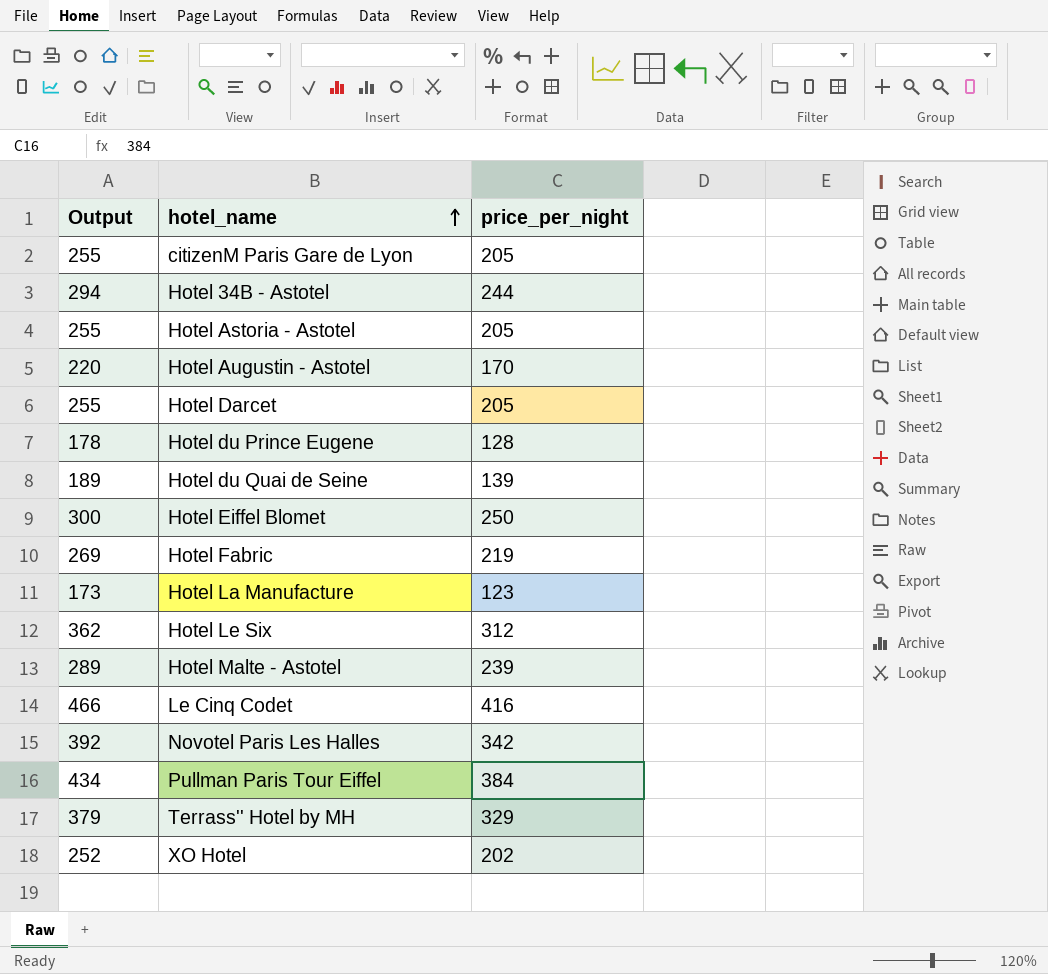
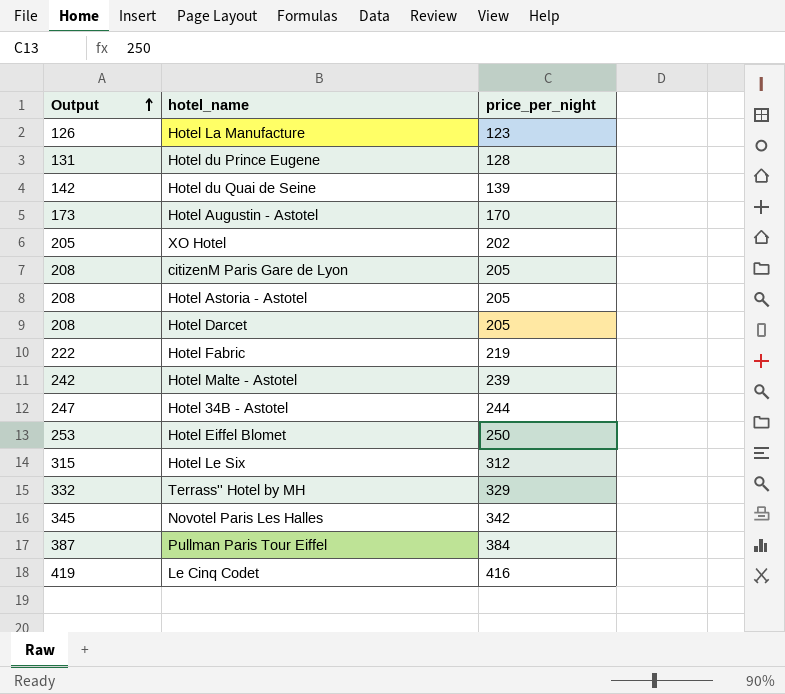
row order: hotel_name ascending -> Output ascending
column Output | formula: [price_per_night] + 50 -> [price_per_night] + 3

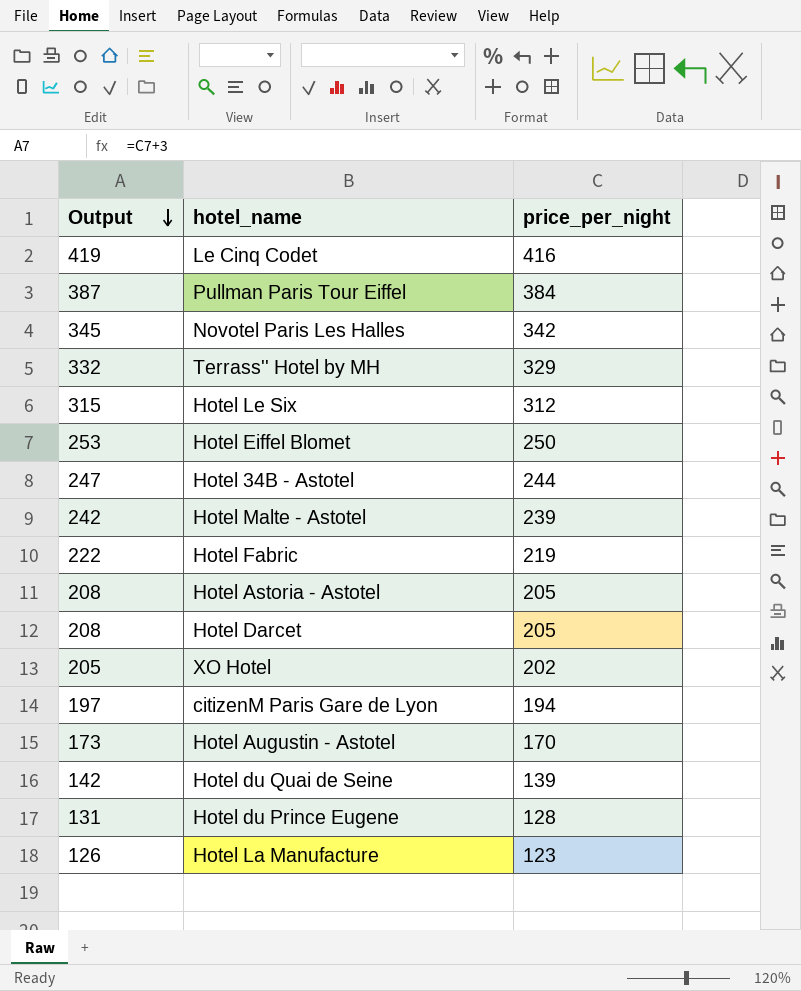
row order: Output ascending -> Output descending
citizenM Paris Gare de Lyon | Output: 208 -> 197
citizenM Paris Gare de Lyon | price_per_night: 205 -> 194

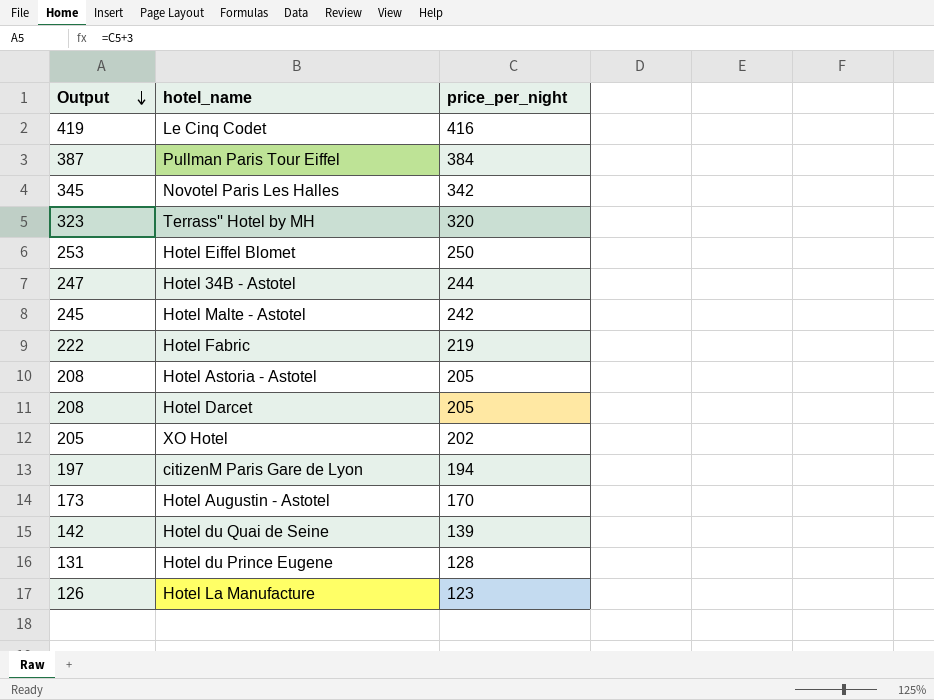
row Hotel Le Six: 315 | 312 -> none
Terrass'' Hotel by MH | Output: 332 -> 323
Terrass'' Hotel by MH | price_per_night: 329 -> 320
Hotel Malte - Astotel | Output: 242 -> 245
Hotel Malte - Astotel | price_per_night: 239 -> 242

